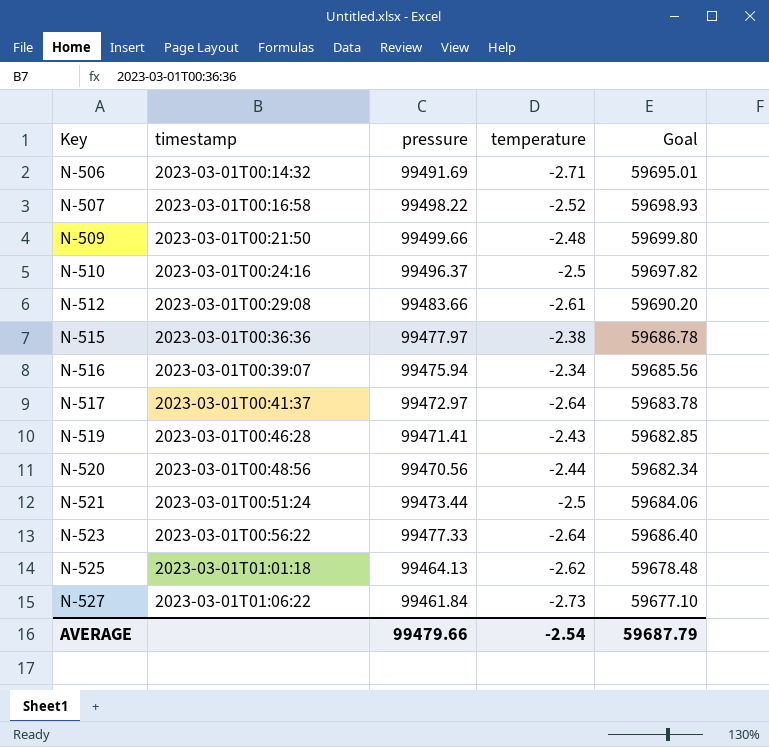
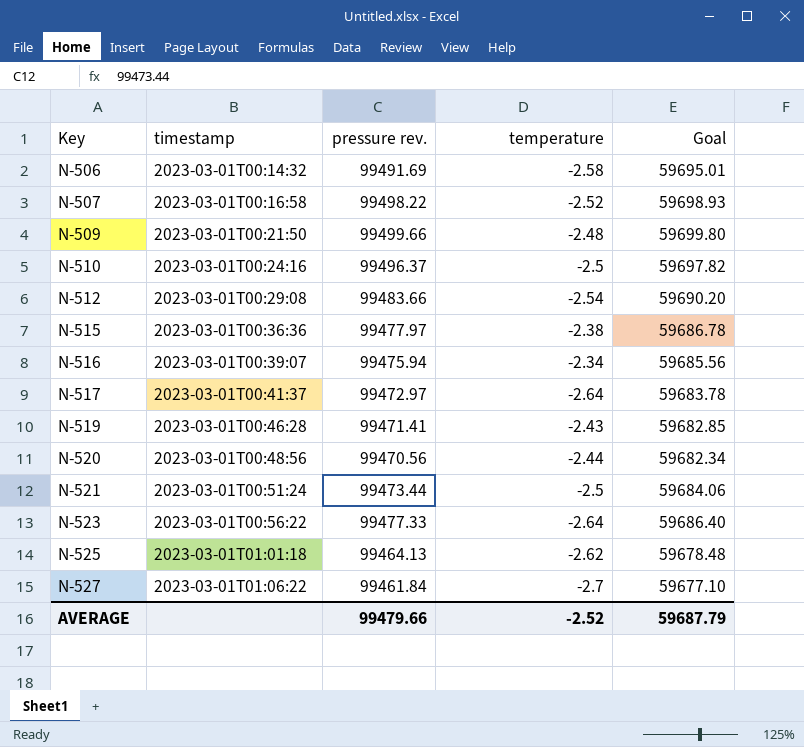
column name: pressure -> pressure rev.
N-506 | temperature: -2.71 -> -2.58
N-512 | temperature: -2.61 -> -2.54
N-527 | temperature: -2.73 -> -2.7
AVERAGE | temperature: -2.54 -> -2.52

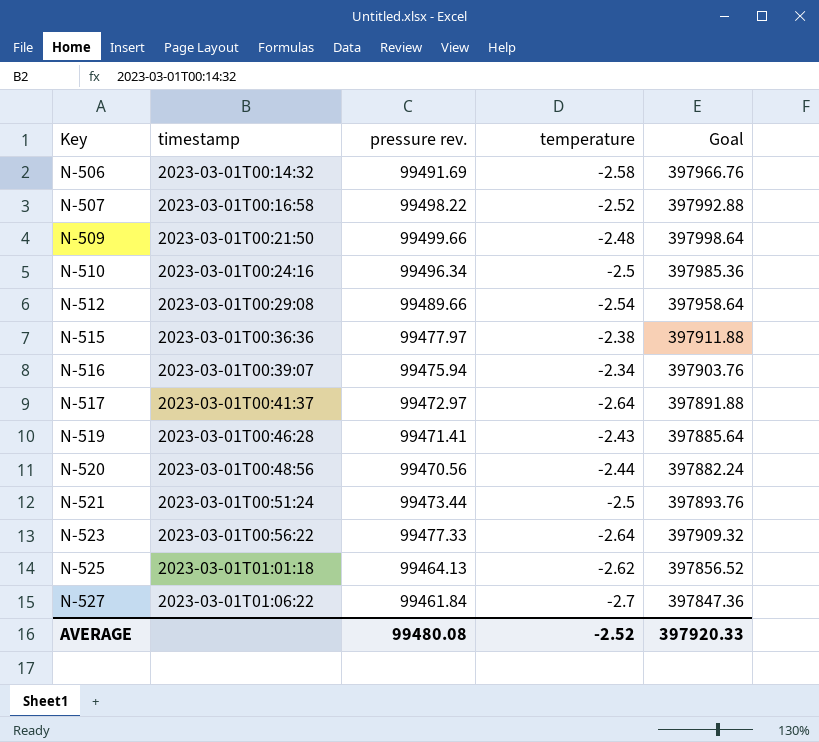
column Goal | formula: [pressure rev.] * 0.6 -> [pressure rev.] * 4
N-510 | pressure rev.: 99496.37 -> 99496.34
N-512 | pressure rev.: 99483.66 -> 99489.66
AVERAGE | pressure rev.: 99479.66 -> 99480.08
AVERAGE | Goal: 59687.79 -> 397920.33

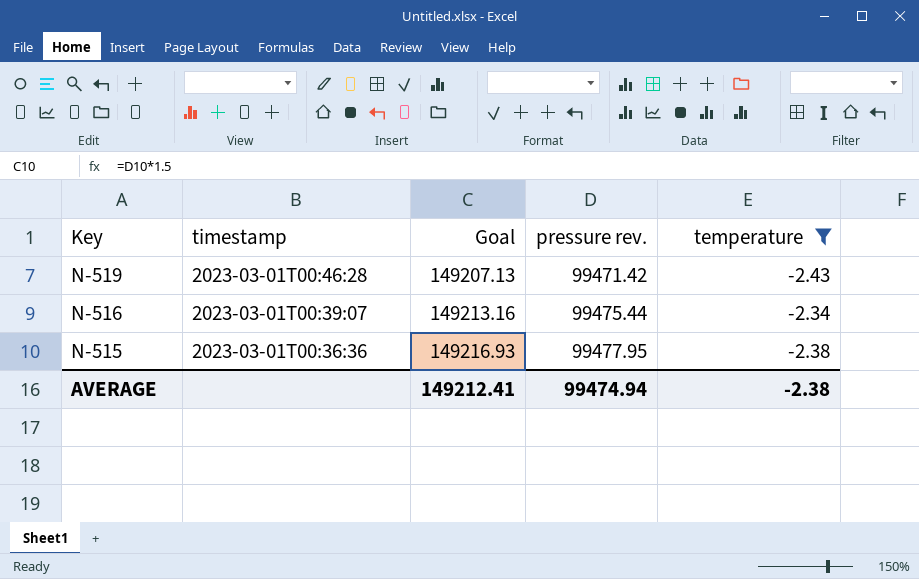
filter: none -> temperature >= -2.43
row order: Key ascending -> Key descending
column Goal | formula: [pressure rev.] * 4 -> [pressure rev.] * 1.5
column Goal | position: 5 -> 3
N-519 | pressure rev.: 99471.41 -> 99471.42
N-516 | pressure rev.: 99475.94 -> 99475.44
N-515 | pressure rev.: 99477.97 -> 99477.95
AVERAGE | Goal: 397920.33 -> 149212.41
AVERAGE | pressure rev.: 99480.08 -> 99474.94
AVERAGE | temperature: -2.52 -> -2.38

